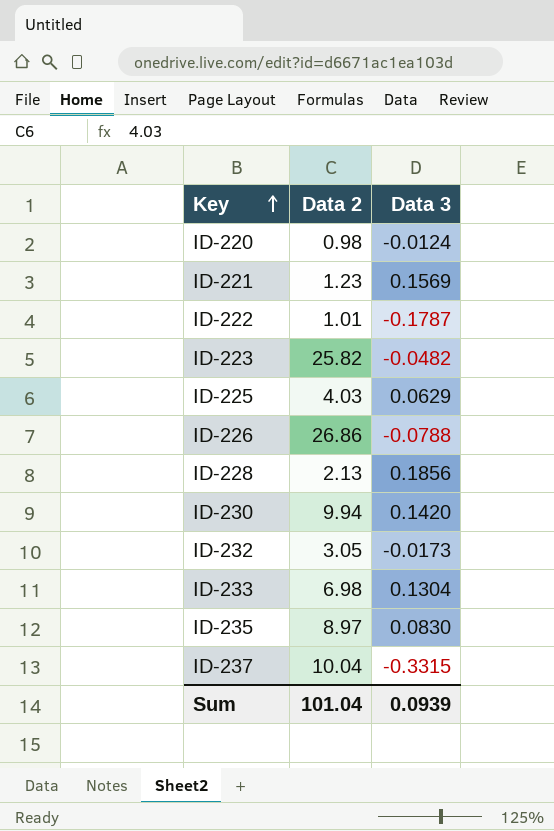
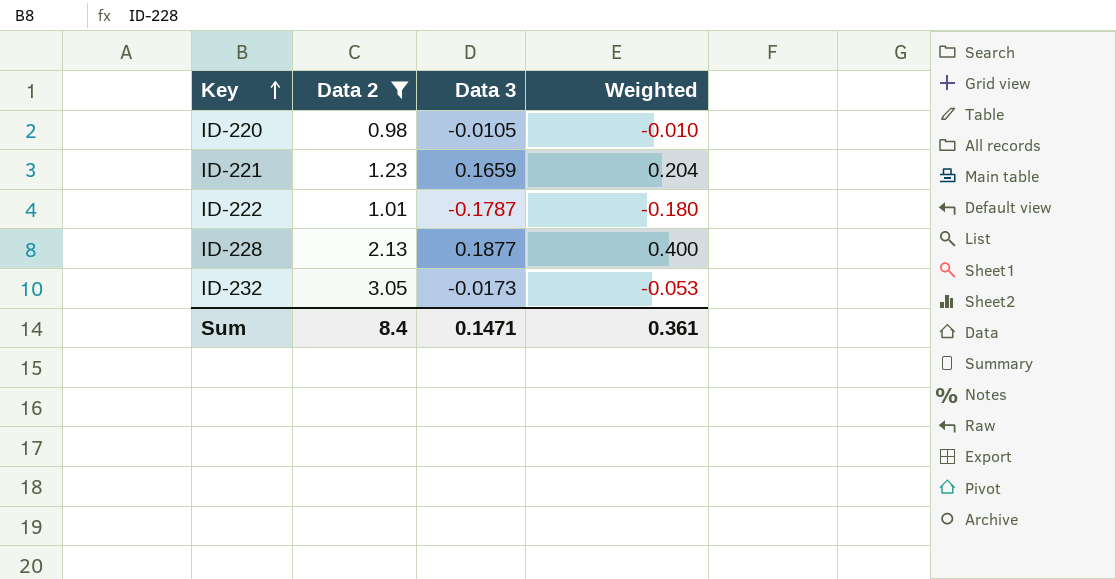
filter: none -> Data 2 <= 3.05
column Weighted | formula: none -> [Data 2] * [Data 3]
ID-220 | Data 3: -0.0124 -> -0.0105
ID-221 | Data 3: 0.1569 -> 0.1659
ID-228 | Data 3: 0.1856 -> 0.1877
Sum | Data 2: 101.04 -> 8.4
Sum | Data 3: 0.0939 -> 0.1471

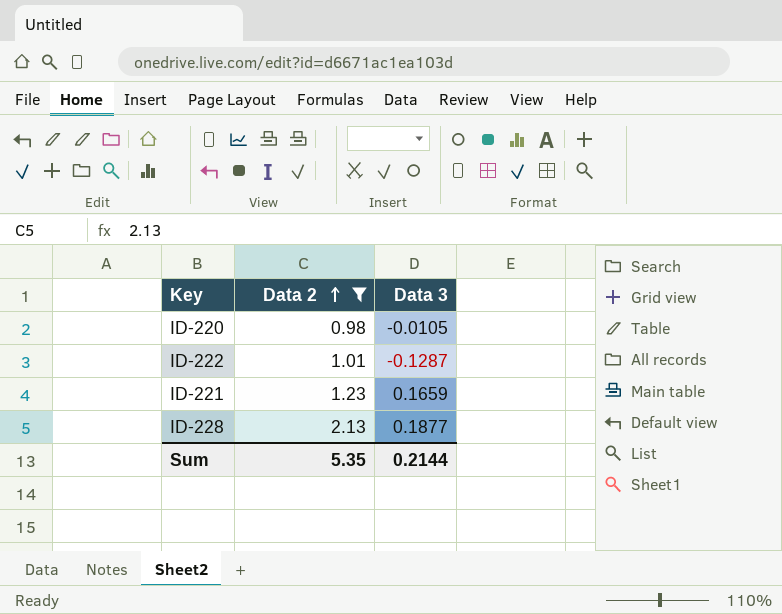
row order: Key ascending -> Data 2 ascending
column Weighted | formula: [Data 2] * [Data 3] -> none
row ID-232: 3.05 | -0.0173 | -0.053 -> none
ID-222 | Data 3: -0.1787 -> -0.1287
Sum | Data 2: 8.4 -> 5.35
Sum | Data 3: 0.1471 -> 0.2144

